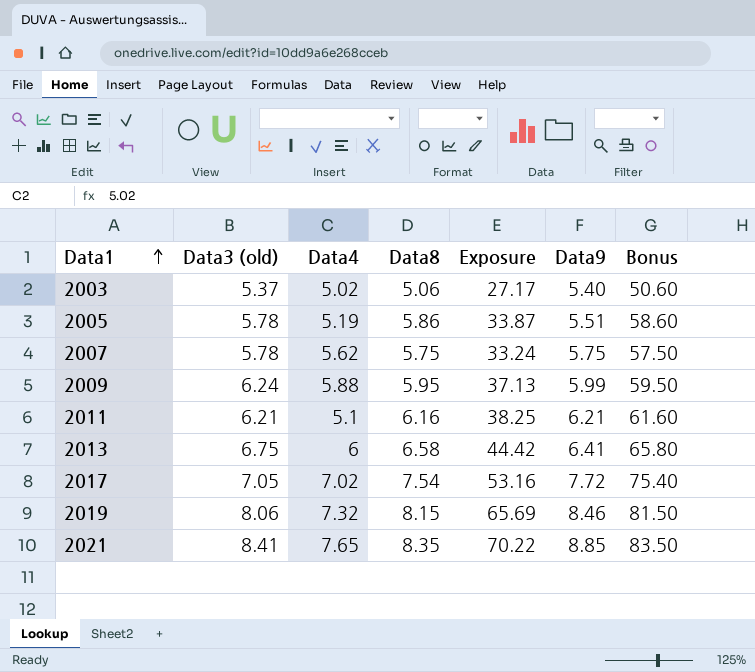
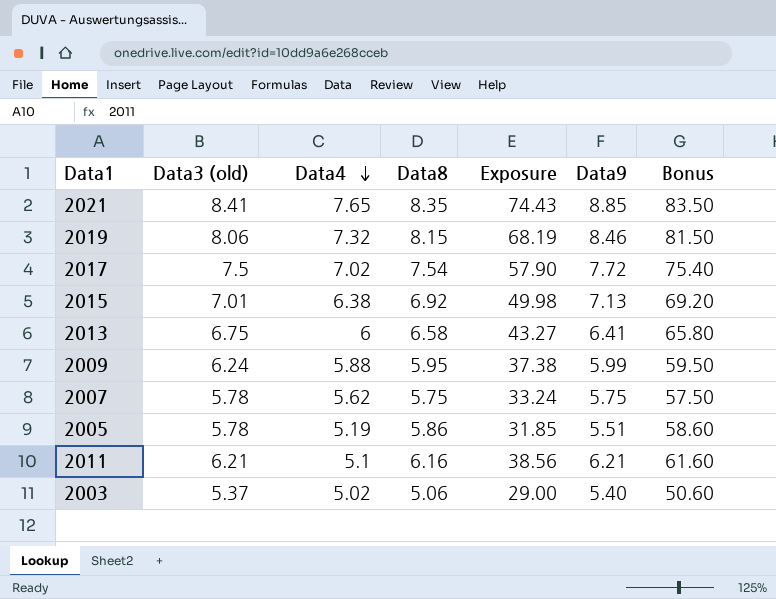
row order: Data1 ascending -> Data4 descending
column Exposure | formula: [Data3 (old)] * [Data8] -> [Data3 (old)] * [Data9]
2017 | Data3 (old): 7.05 -> 7.5
row 2015: none -> 7.01 | 6.38 | 6.92 | 49.98 | 7.13 | 69.20

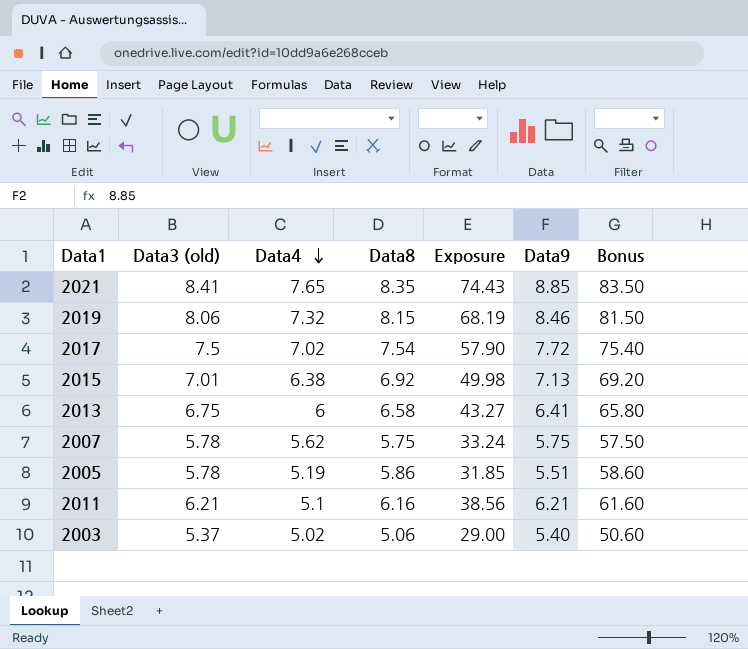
row 2009: 6.24 | 5.88 | 5.95 | 37.38 | 5.99 | 59.50 -> none

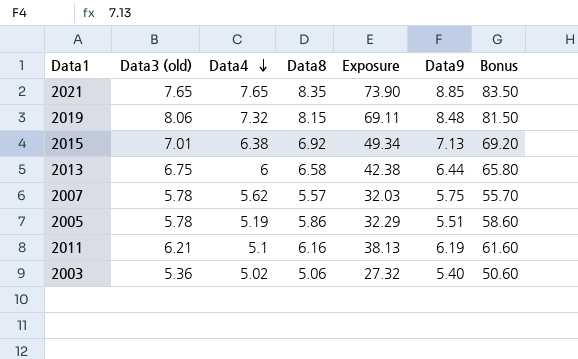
column Exposure | formula: [Data3 (old)] * [Data9] -> [Data8] * [Data9]
row 2017: 7.5 | 7.02 | 7.54 | 57.90 | 7.72 | 75.40 -> none
2021 | Data3 (old): 8.41 -> 7.65
2019 | Data9: 8.46 -> 8.48
2013 | Data9: 6.41 -> 6.44
2007 | Data8: 5.75 -> 5.57
2007 | Bonus: 57.50 -> 55.70
2011 | Data9: 6.21 -> 6.19
2003 | Data3 (old): 5.37 -> 5.36

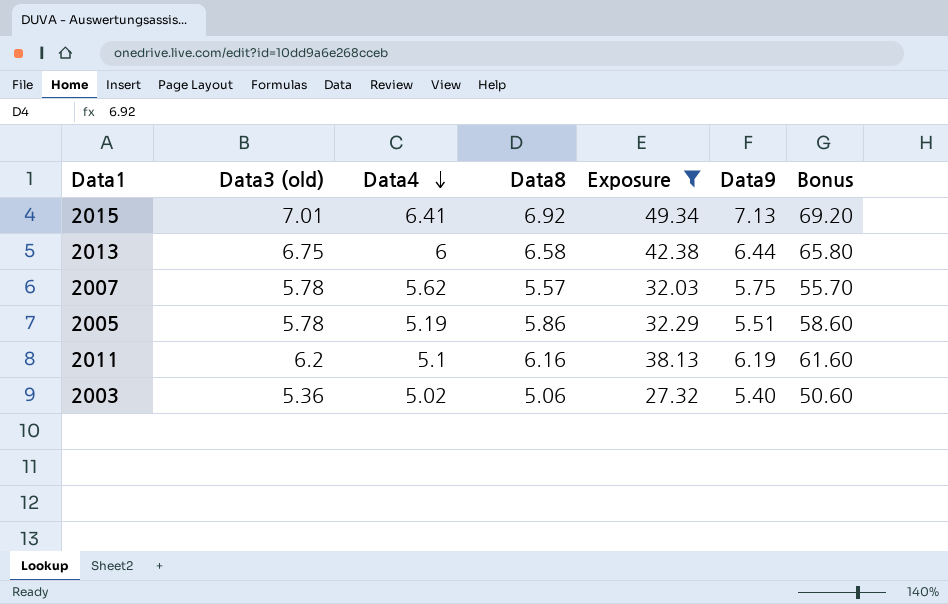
filter: none -> Exposure <= 49.34
2015 | Data4: 6.38 -> 6.41
2011 | Data3 (old): 6.21 -> 6.2

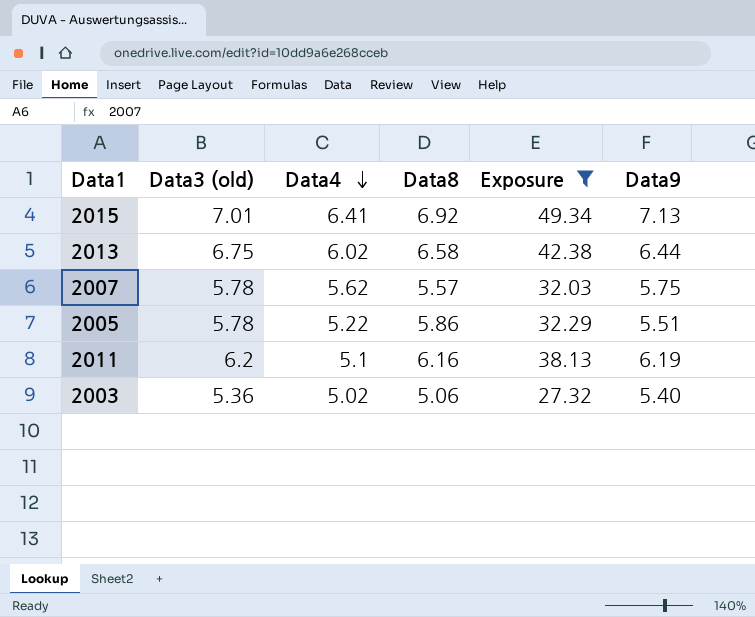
column Bonus | formula: [Data8] * 10 -> none
2013 | Data4: 6 -> 6.02
2005 | Data4: 5.19 -> 5.22

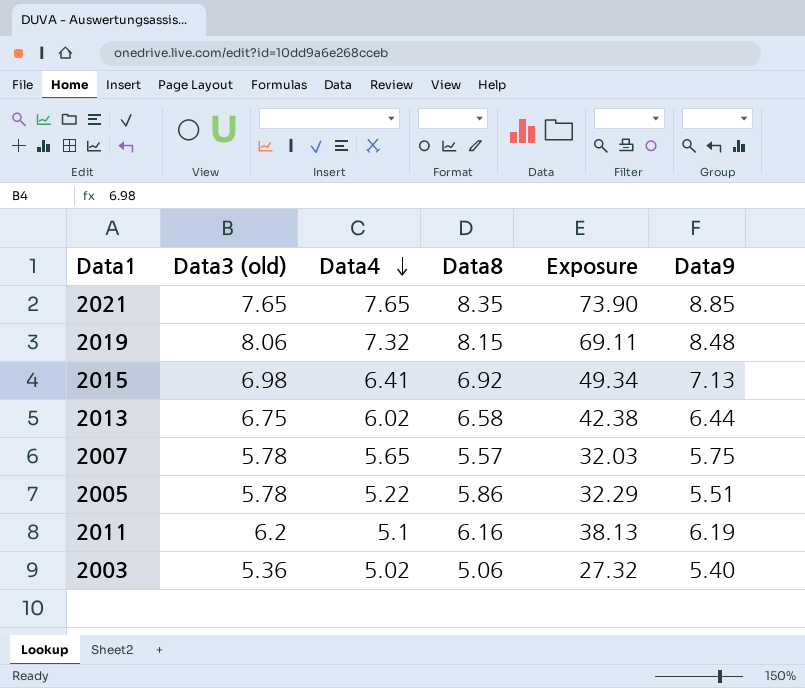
filter: Exposure <= 49.34 -> none
2015 | Data3 (old): 7.01 -> 6.98
2007 | Data4: 5.62 -> 5.65

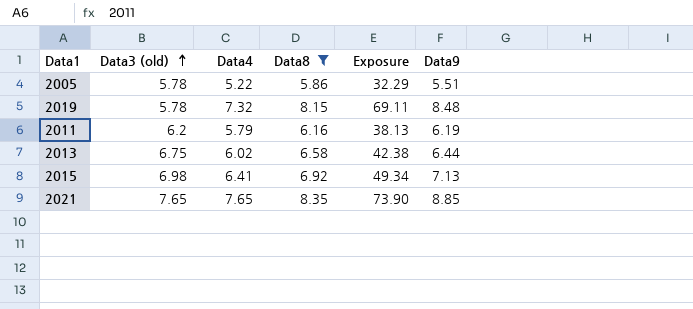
filter: none -> Data8 >= 5.86
row order: Data4 descending -> Data3 (old) ascending
2019 | Data3 (old): 8.06 -> 5.78
2011 | Data4: 5.1 -> 5.79

